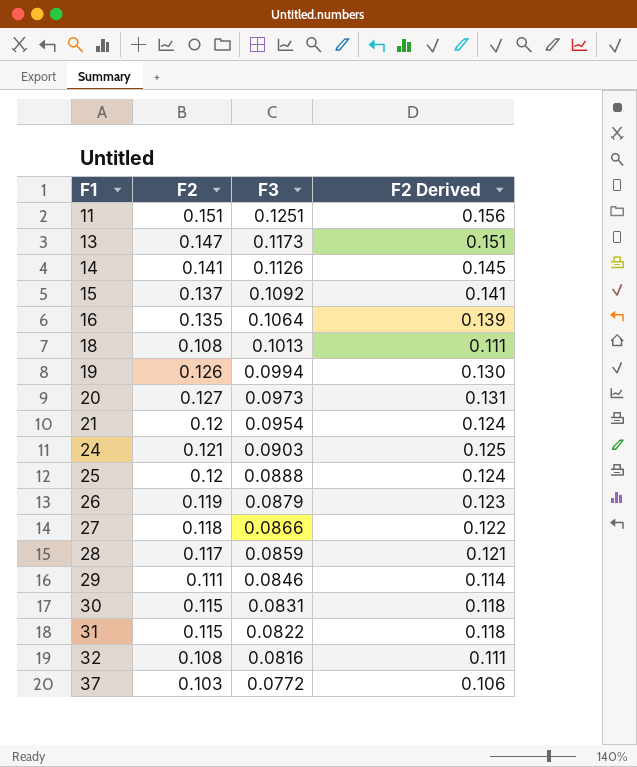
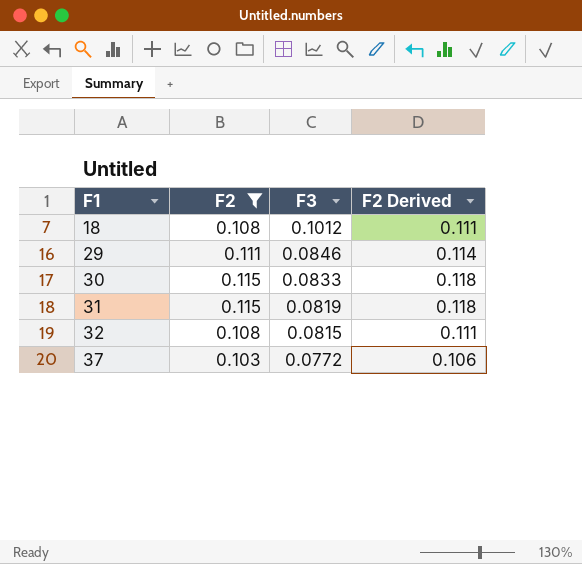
filter: none -> F2 <= 0.115
18 | F3: 0.1013 -> 0.1012
30 | F3: 0.0831 -> 0.0833
31 | F3: 0.0822 -> 0.0819
32 | F3: 0.0816 -> 0.0815

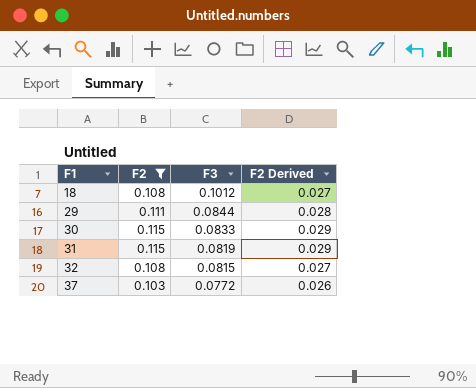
column F2 Derived | formula: [F2] * 1.03 -> [F2] * 0.25
29 | F3: 0.0846 -> 0.0844

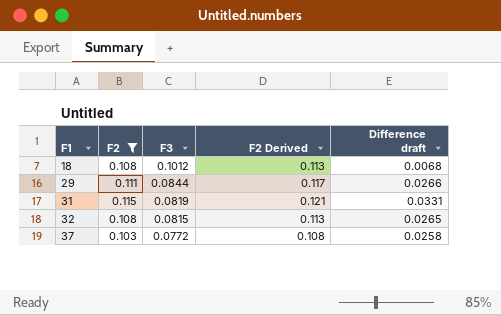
column F2 Derived | formula: [F2] * 0.25 -> [F2] * 1.05
column Difference draft | formula: none -> [F2] - [F3]
row 30: 0.115 | 0.0833 | 0.029 -> none

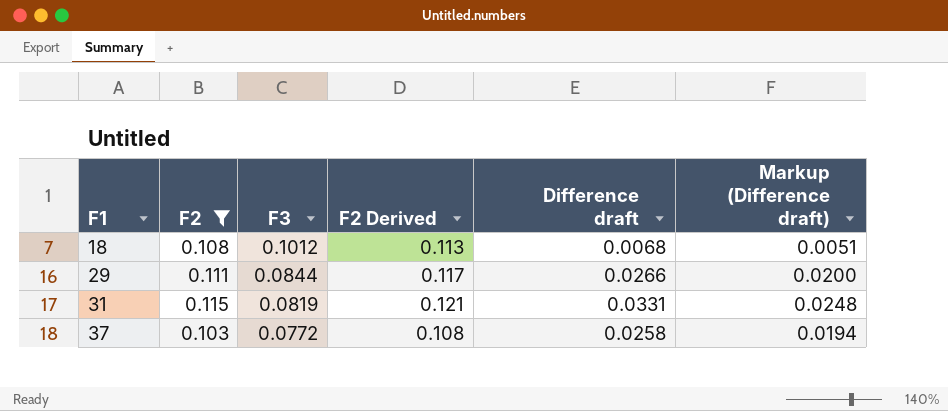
column Markup (Difference draft) | formula: none -> [Difference draft] * 0.75
row 32: 0.108 | 0.0815 | 0.113 | 0.0265 -> none

